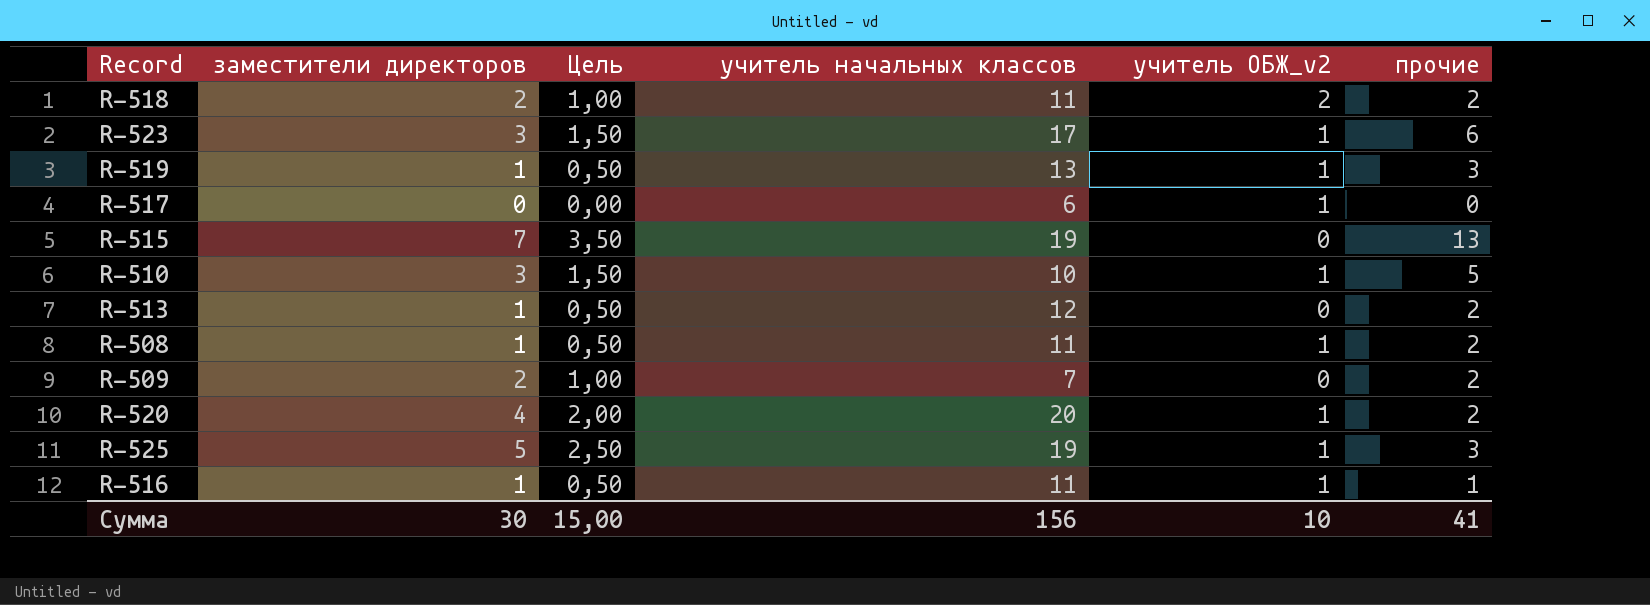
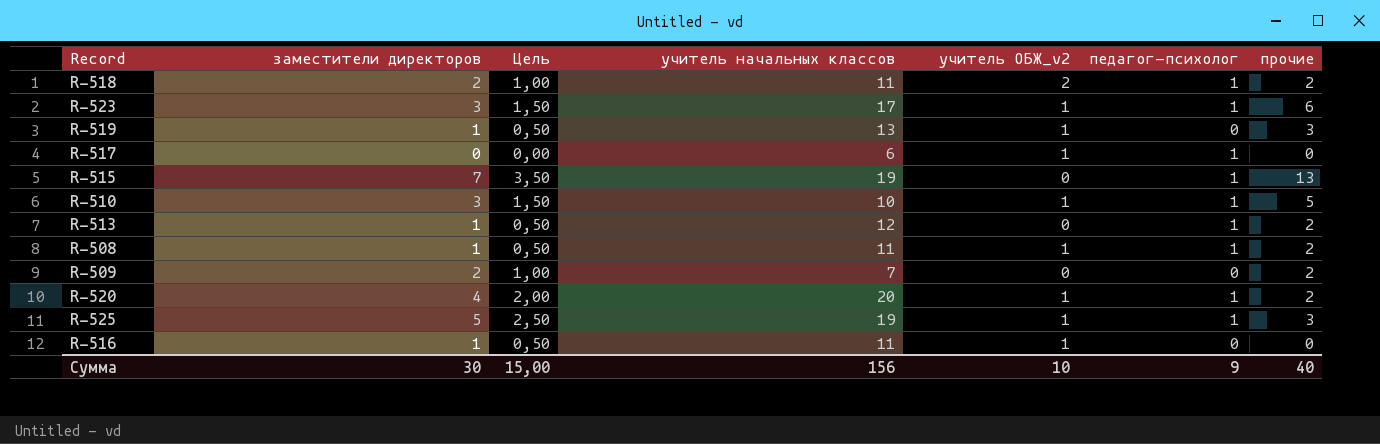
column педагог-психолог | position: none -> 6
R-516 | прочие: 1 -> 0
Сумма | прочие: 41 -> 40

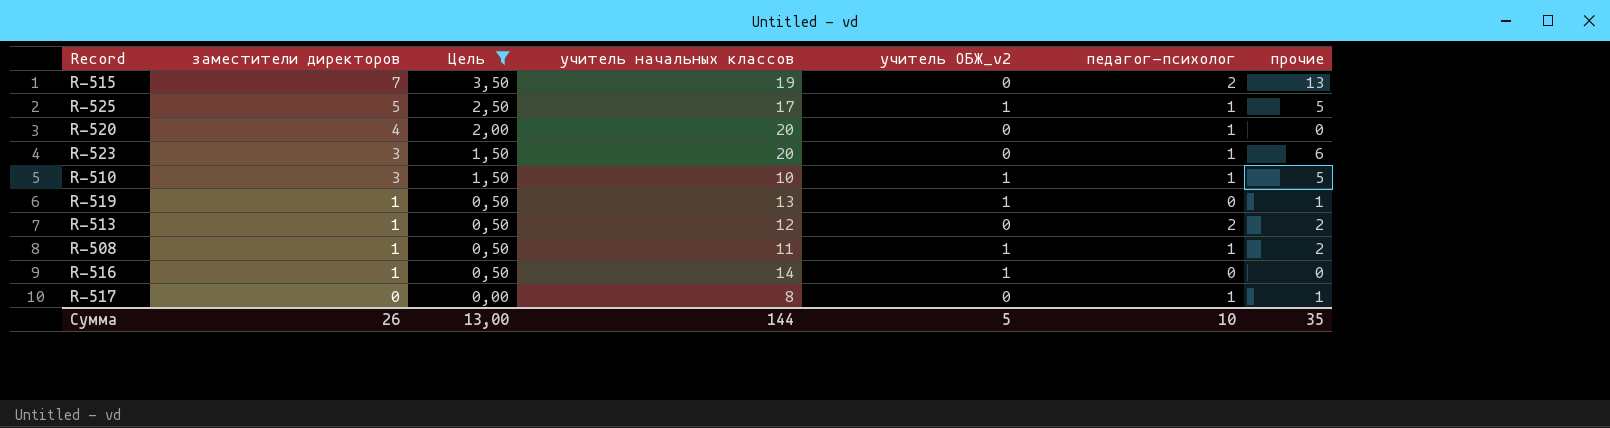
filter: none -> Цель != 1,00
row order: none -> заместители директоров descending
R-515 | педагог-психолог: 1 -> 2
R-525 | учитель начальных классов: 19 -> 17
R-525 | прочие: 3 -> 5
R-520 | учитель ОБЖ_v2: 1 -> 0
R-520 | прочие: 2 -> 0
R-523 | учитель начальных классов: 17 -> 20
R-523 | учитель ОБЖ_v2: 1 -> 0
R-519 | прочие: 3 -> 1
R-513 | педагог-психолог: 1 -> 2
R-516 | учитель начальных классов: 11 -> 14
R-517 | учитель начальных классов: 6 -> 8
R-517 | учитель ОБЖ_v2: 1 -> 0
R-517 | прочие: 0 -> 1
Сумма | заместители директоров: 30 -> 26
Сумма | Цель: 15,00 -> 13,00
Сумма | учитель начальных классов: 156 -> 144
Сумма | учитель ОБЖ_v2: 10 -> 5
Сумма | педагог-психолог: 9 -> 10
Сумма | прочие: 40 -> 35

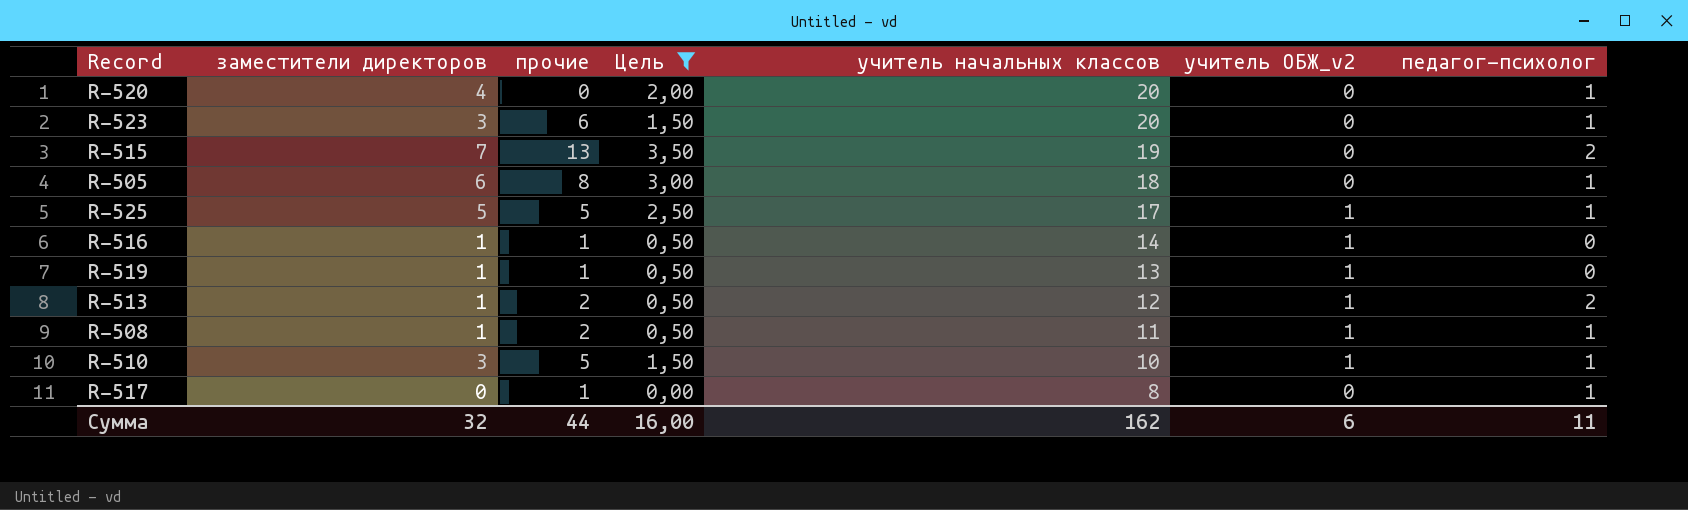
row order: заместители директоров descending -> учитель начальных классов descending
column прочие | position: 7 -> 3
row R-505: none -> 6 | 8 | 3,00 | 18 | 0 | 1
R-516 | прочие: 0 -> 1
R-513 | учитель ОБЖ_v2: 0 -> 1
Сумма | заместители директоров: 26 -> 32
Сумма | прочие: 35 -> 44
Сумма | Цель: 13,00 -> 16,00
Сумма | учитель начальных классов: 144 -> 162
Сумма | учитель ОБЖ_v2: 5 -> 6
Сумма | педагог-психолог: 10 -> 11

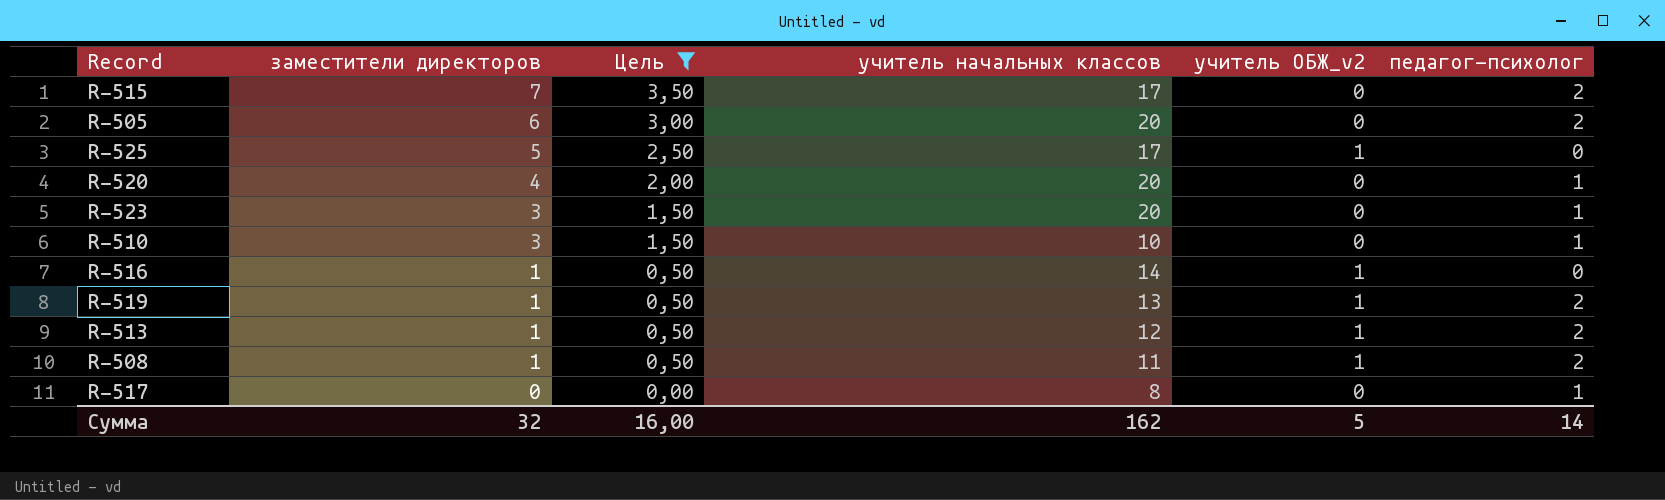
row order: учитель начальных классов descending -> заместители директоров descending
column прочие | position: 3 -> none
R-515 | учитель начальных классов: 19 -> 17
R-505 | учитель начальных классов: 18 -> 20
R-505 | педагог-психолог: 1 -> 2
R-525 | педагог-психолог: 1 -> 0
R-510 | учитель ОБЖ_v2: 1 -> 0
R-519 | педагог-психолог: 0 -> 2
R-508 | педагог-психолог: 1 -> 2
Сумма | учитель ОБЖ_v2: 6 -> 5
Сумма | педагог-психолог: 11 -> 14

